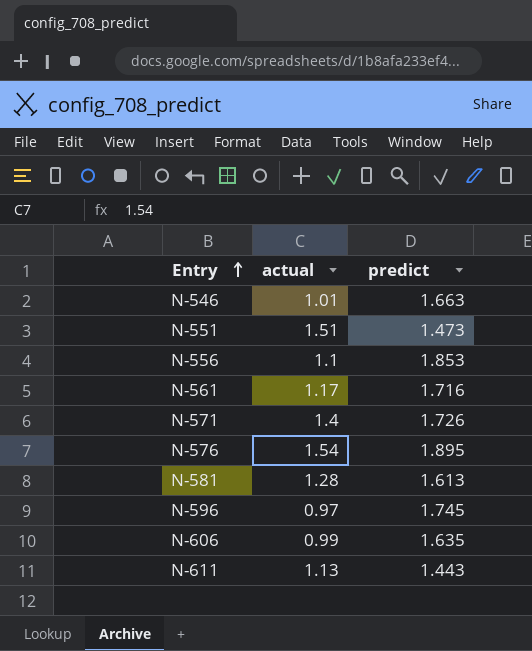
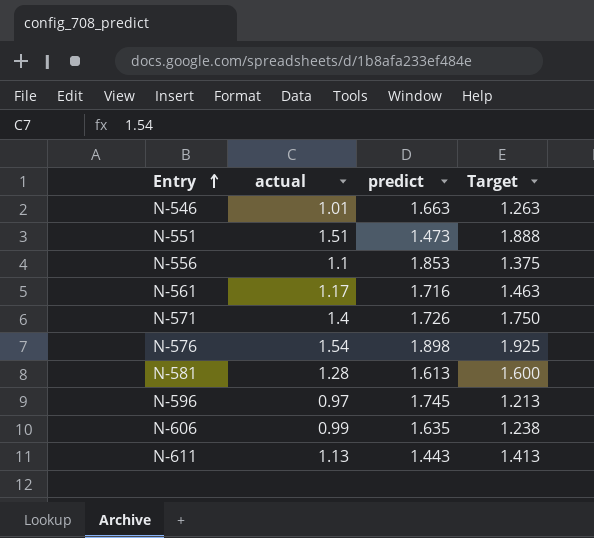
column Target | formula: none -> [actual] * 1.25
N-576 | predict: 1.895 -> 1.898

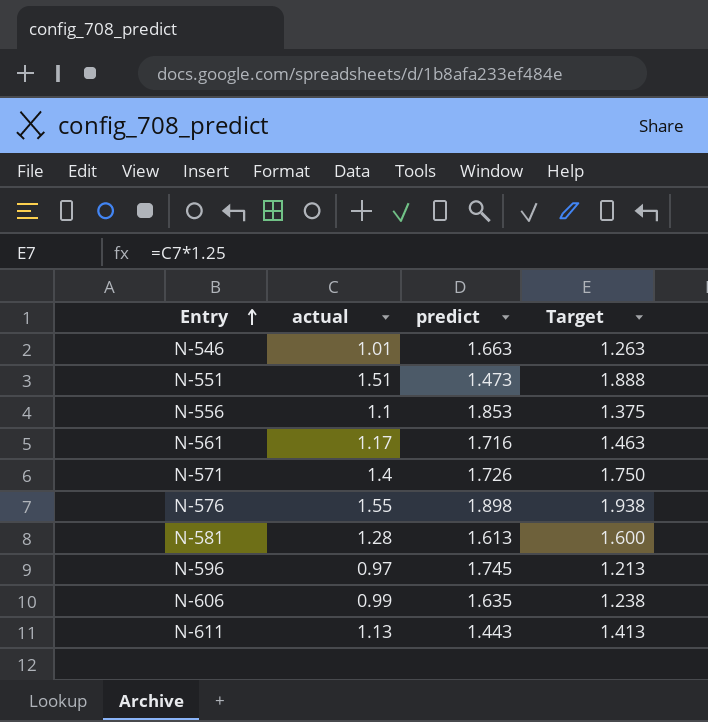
N-576 | actual: 1.54 -> 1.55
N-576 | Target: 1.925 -> 1.938

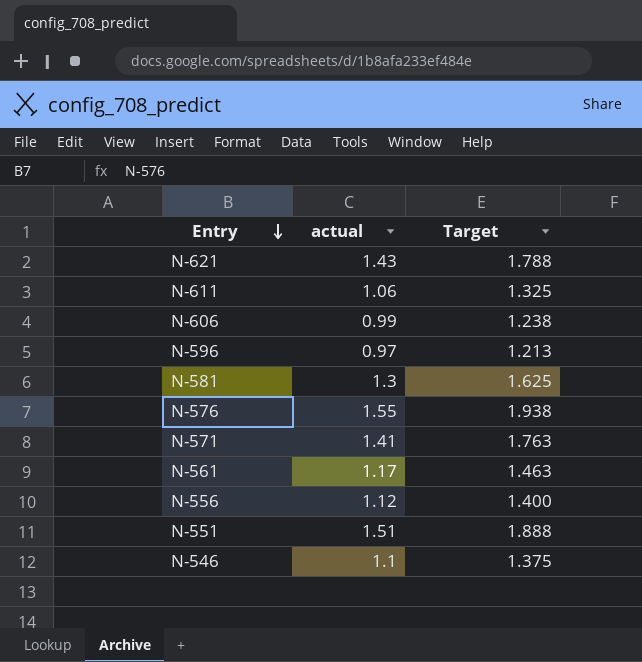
row order: Entry ascending -> Entry descending
column predict | position: 3 -> none
row N-621: none -> 1.43 | 1.788
N-611 | actual: 1.13 -> 1.06
N-611 | Target: 1.413 -> 1.325
N-581 | actual: 1.28 -> 1.3
N-581 | Target: 1.600 -> 1.625
N-571 | actual: 1.4 -> 1.41
N-571 | Target: 1.750 -> 1.763
N-556 | actual: 1.1 -> 1.12
N-556 | Target: 1.375 -> 1.400
N-546 | actual: 1.01 -> 1.1
N-546 | Target: 1.263 -> 1.375

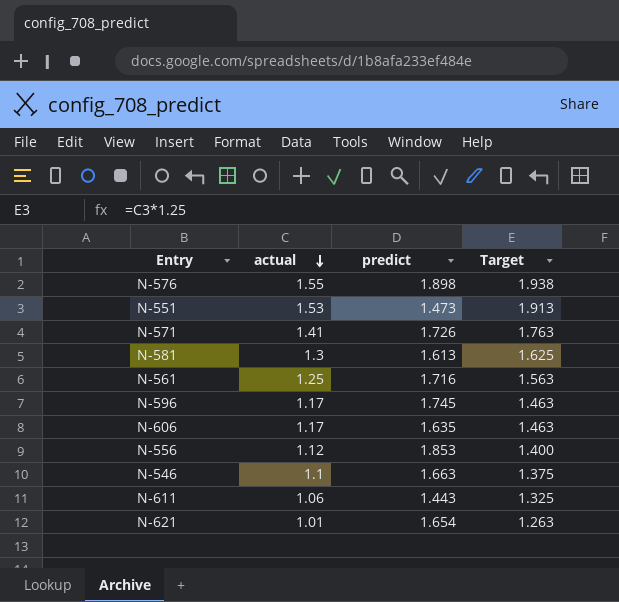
row order: Entry descending -> actual descending
column predict | position: none -> 3
N-551 | actual: 1.51 -> 1.53
N-551 | Target: 1.888 -> 1.913
N-561 | actual: 1.17 -> 1.25
N-561 | Target: 1.463 -> 1.563
N-596 | actual: 0.97 -> 1.17
N-596 | Target: 1.213 -> 1.463
N-606 | actual: 0.99 -> 1.17
N-606 | Target: 1.238 -> 1.463
N-621 | actual: 1.43 -> 1.01
N-621 | Target: 1.788 -> 1.263

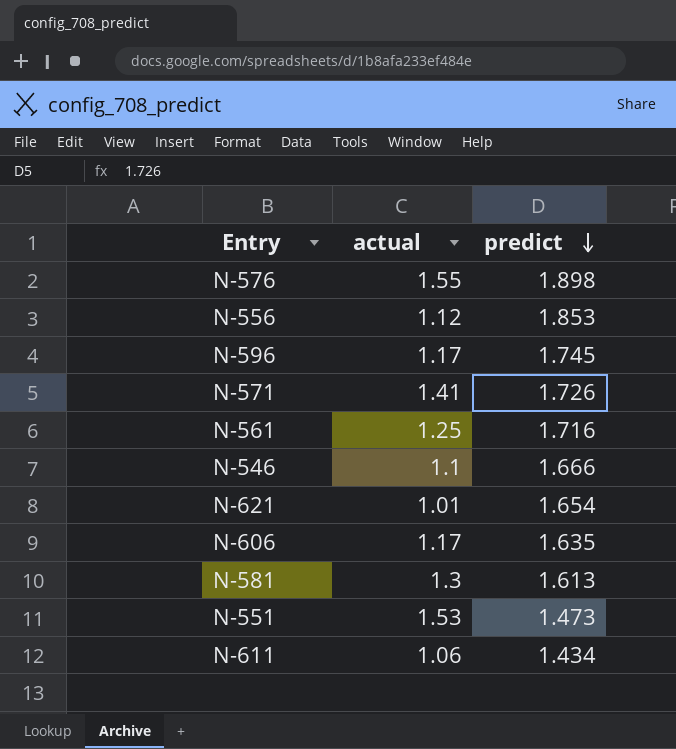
row order: actual descending -> predict descending
column Target | formula: [actual] * 1.25 -> none
N-546 | predict: 1.663 -> 1.666
N-611 | predict: 1.443 -> 1.434

